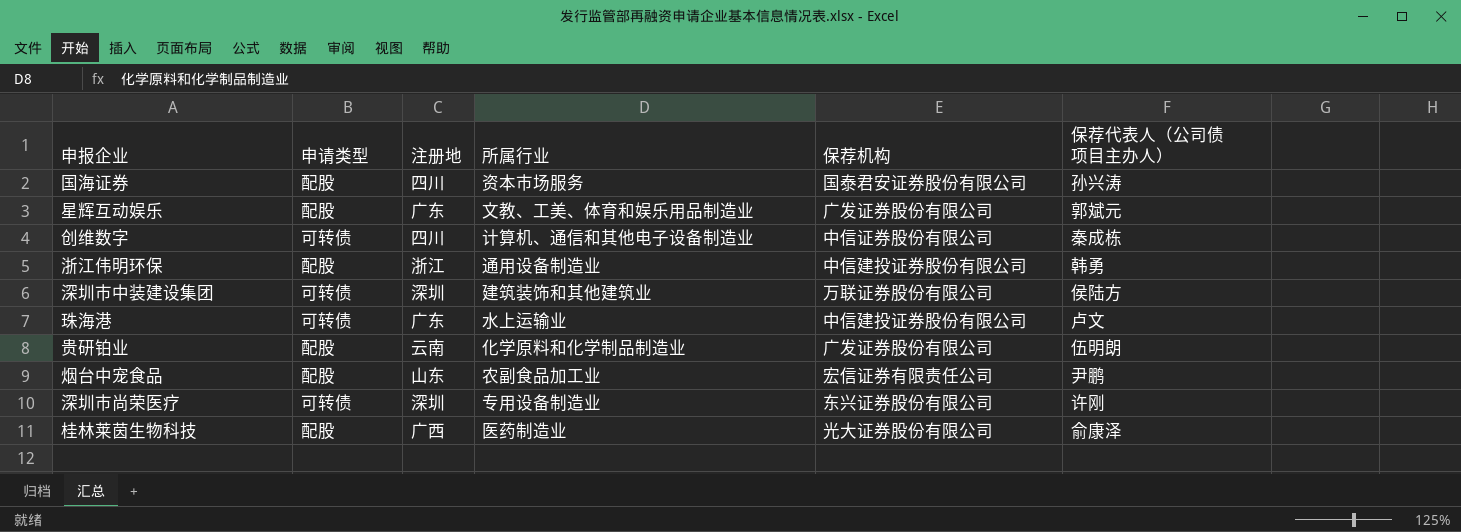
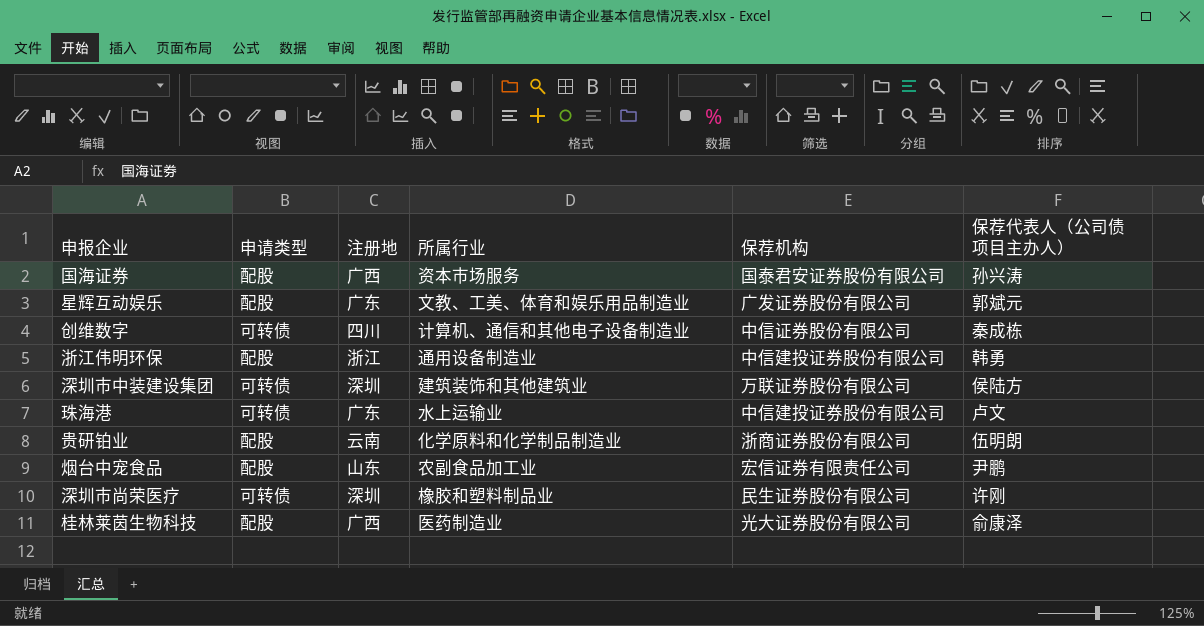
国海证券 | 注册地: 四川 -> 广西
贵研铂业 | 保荐机构: 广发证券股份有限公司 -> 浙商证券股份有限公司
深圳市尚荣医疗 | 所属行业: 专用设备制造业 -> 橡胶和塑料制品业
深圳市尚荣医疗 | 保荐机构: 东兴证券股份有限公司 -> 民生证券股份有限公司

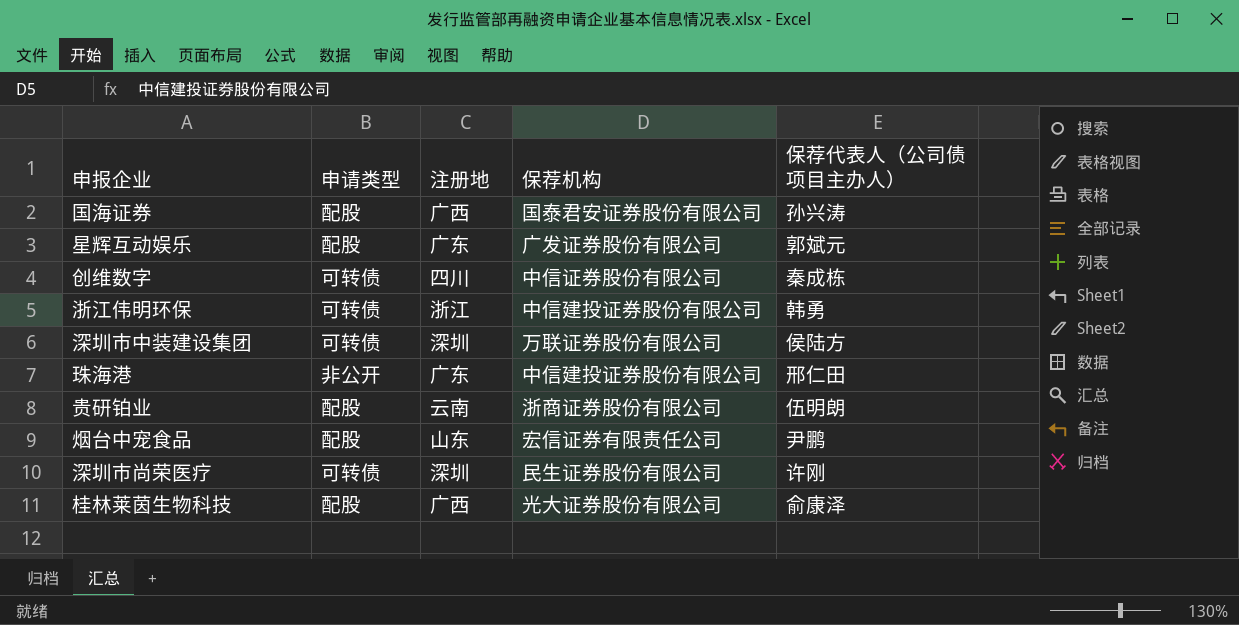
column 所属行业 | position: 4 -> none
浙江伟明环保 | 申请类型: 配股 -> 可转债
珠海港 | 申请类型: 可转债 -> 非公开
珠海港 | 保荐代表人（公司债项目主办人）: 卢文 -> 邢仁田

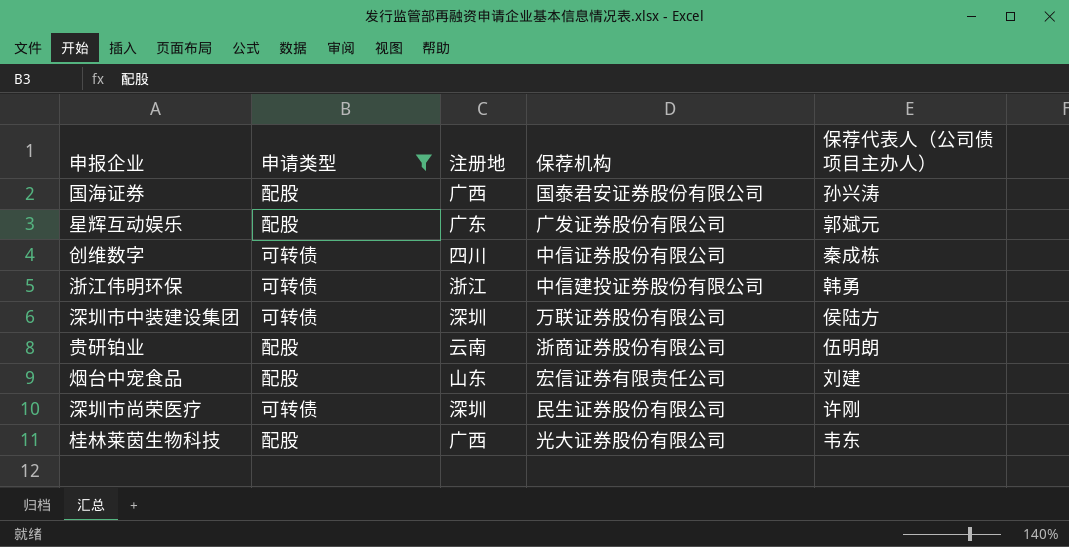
filter: none -> 申请类型 != 非公开
烟台中宠食品 | 保荐代表人（公司债项目主办人）: 尹鹏 -> 刘建
桂林莱茵生物科技 | 保荐代表人（公司债项目主办人）: 俞康泽 -> 韦东

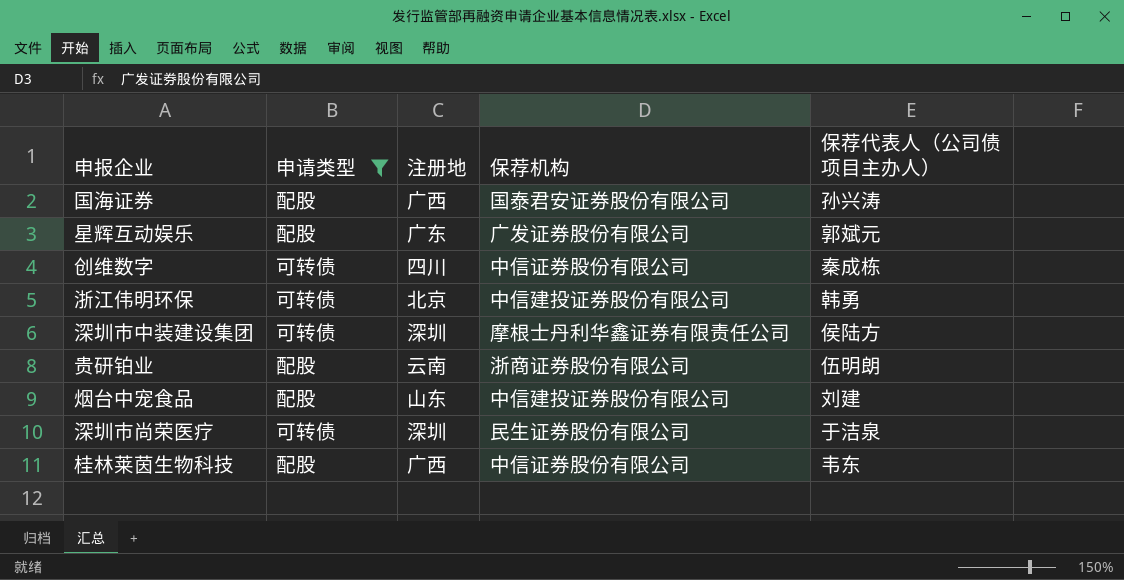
浙江伟明环保 | 注册地: 浙江 -> 北京
深圳市中装建设集团 | 保荐机构: 万联证券股份有限公司 -> 摩根士丹利华鑫证券有限责任公司
烟台中宠食品 | 保荐机构: 宏信证券有限责任公司 -> 中信建投证券股份有限公司
深圳市尚荣医疗 | 保荐代表人（公司债项目主办人）: 许刚 -> 于洁泉
桂林莱茵生物科技 | 保荐机构: 光大证券股份有限公司 -> 中信证券股份有限公司

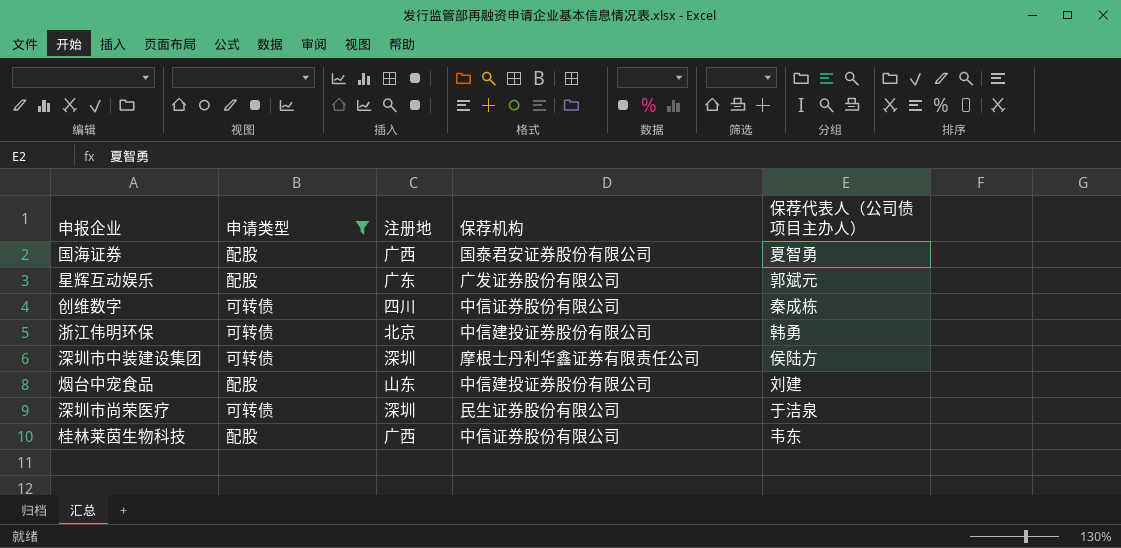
row 贵研铂业: 配股 | 云南 | 浙商证券股份有限公司 | 伍明朗 -> none
国海证券 | 保荐代表人（公司债项目主办人）: 孙兴涛 -> 夏智勇

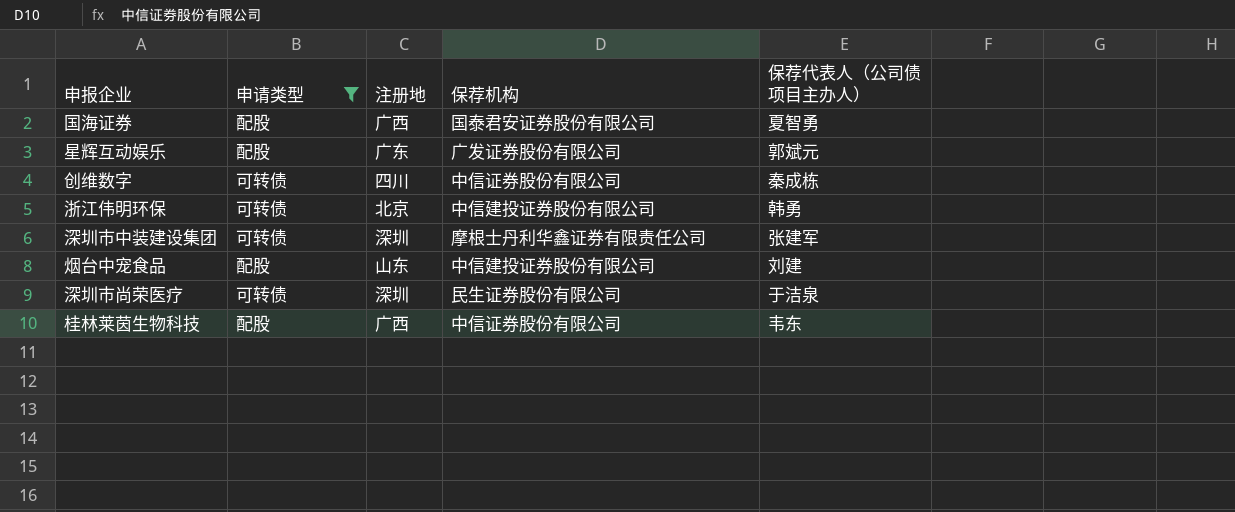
深圳市中装建设集团 | 保荐代表人（公司债项目主办人）: 侯陆方 -> 张建军

